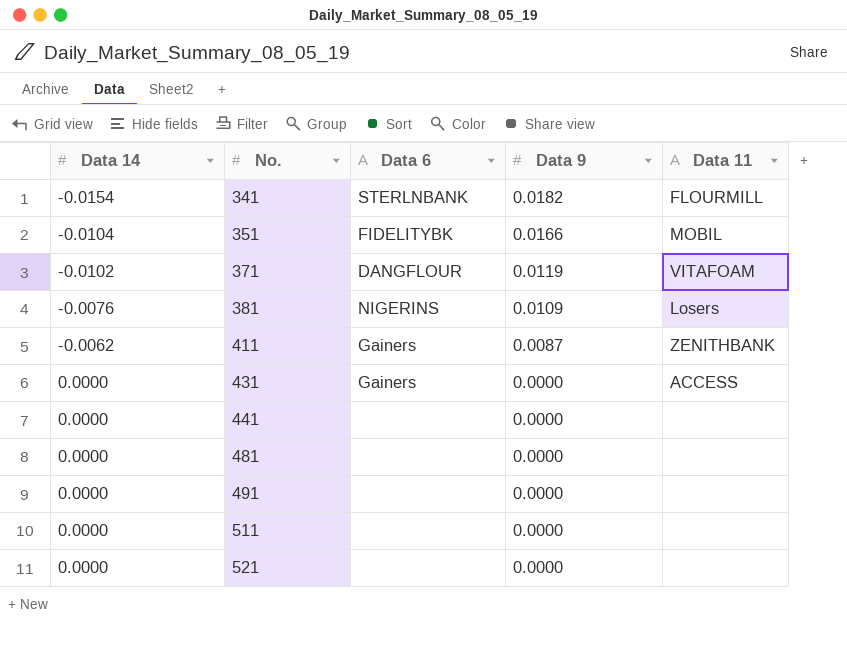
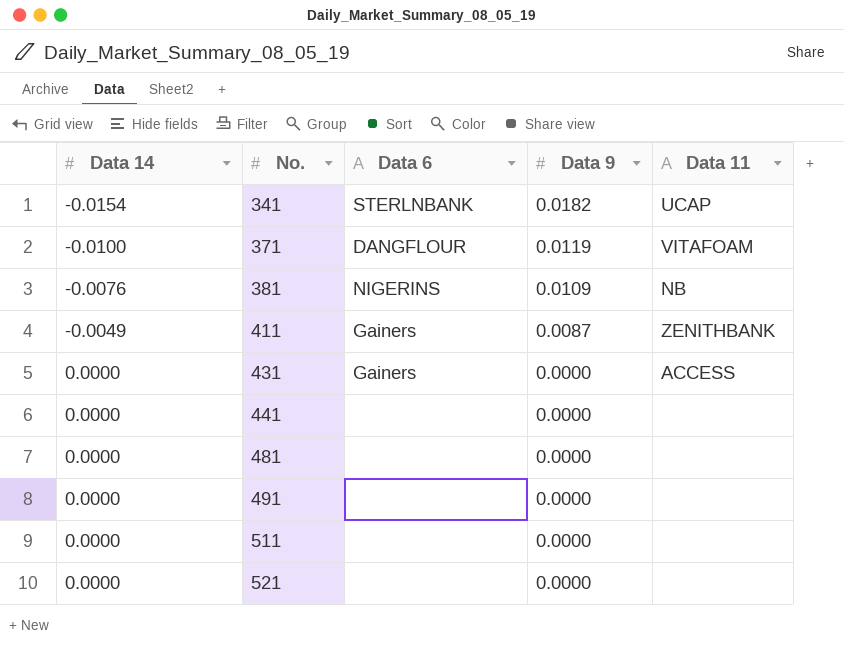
row 351: -0.0104 | FIDELITYBK | 0.0166 | MOBIL -> none
341 | Data 11: FLOURMILL -> UCAP
371 | Data 14: -0.0102 -> -0.0100
381 | Data 11: Losers -> NB
411 | Data 14: -0.0062 -> -0.0049

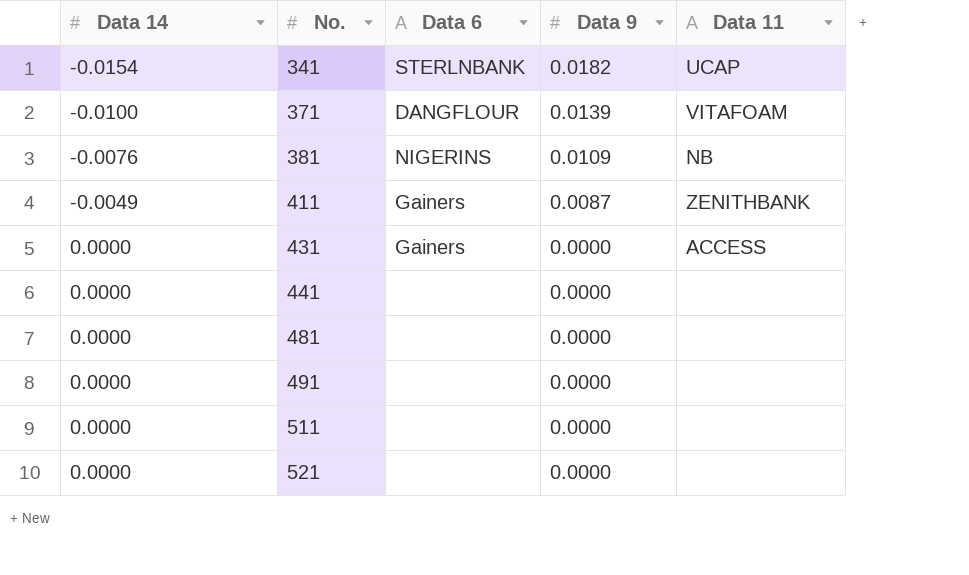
371 | Data 9: 0.0119 -> 0.0139

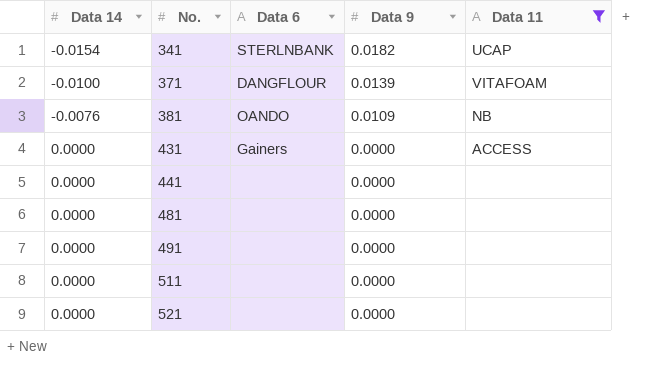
filter: none -> Data 11 != ZENITHBANK
381 | Data 6: NIGERINS -> OANDO

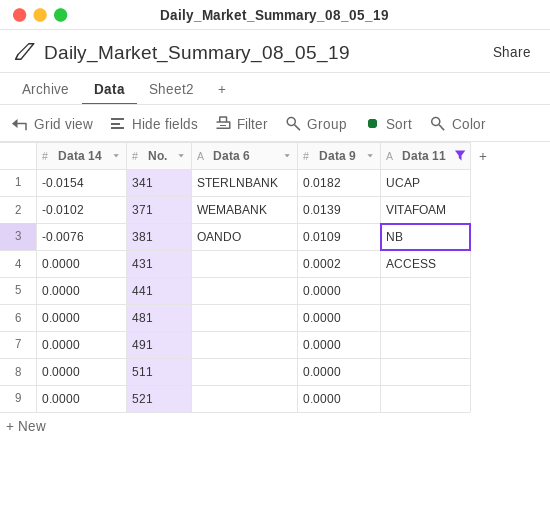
371 | Data 14: -0.0100 -> -0.0102
371 | Data 6: DANGFLOUR -> WEMABANK
431 | Data 6: Gainers -> none
431 | Data 9: 0.0000 -> 0.0002

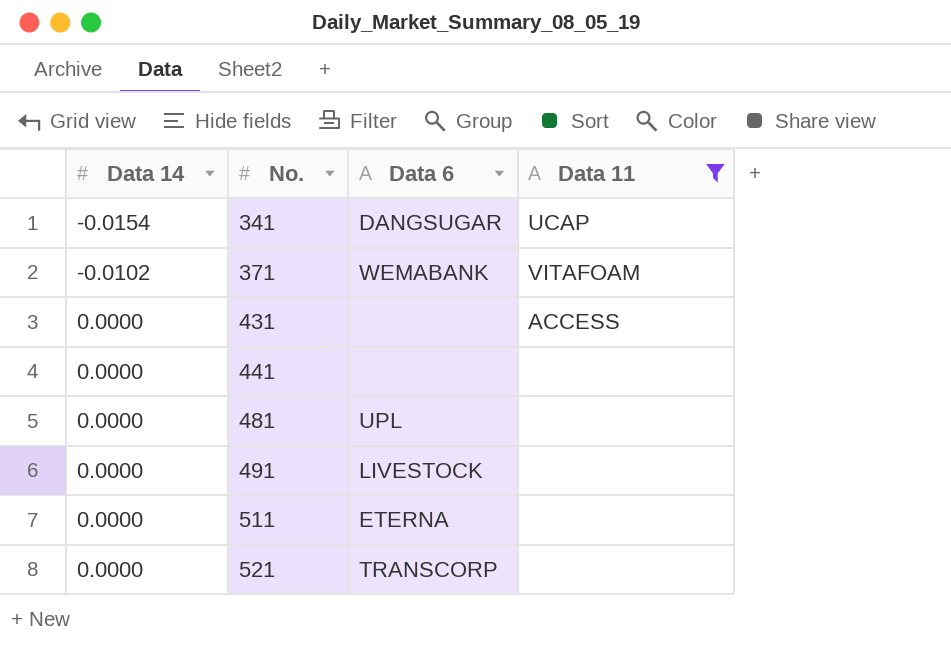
column Data 9 | position: 4 -> none
row 381: -0.0076 | OANDO | 0.0109 | NB -> none
341 | Data 6: STERLNBANK -> DANGSUGAR
481 | Data 6: none -> UPL
491 | Data 6: none -> LIVESTOCK
511 | Data 6: none -> ETERNA
521 | Data 6: none -> TRANSCORP

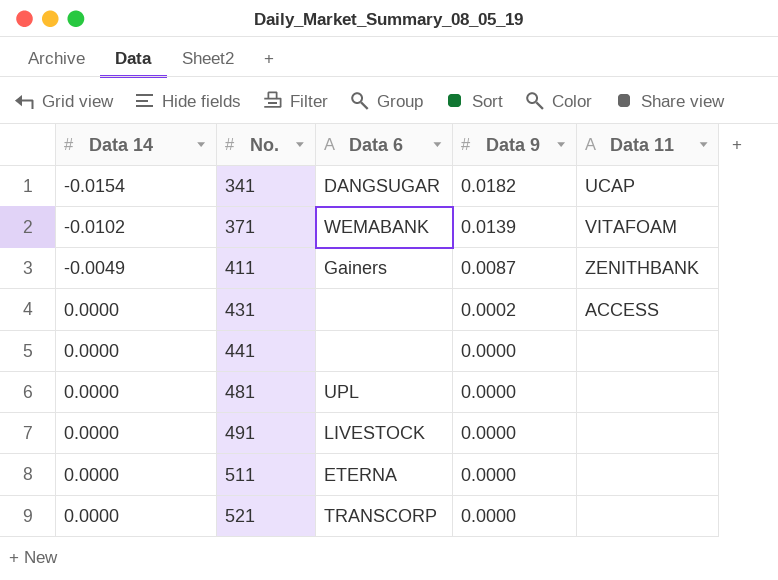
filter: Data 11 != ZENITHBANK -> none
column Data 9 | position: none -> 4

